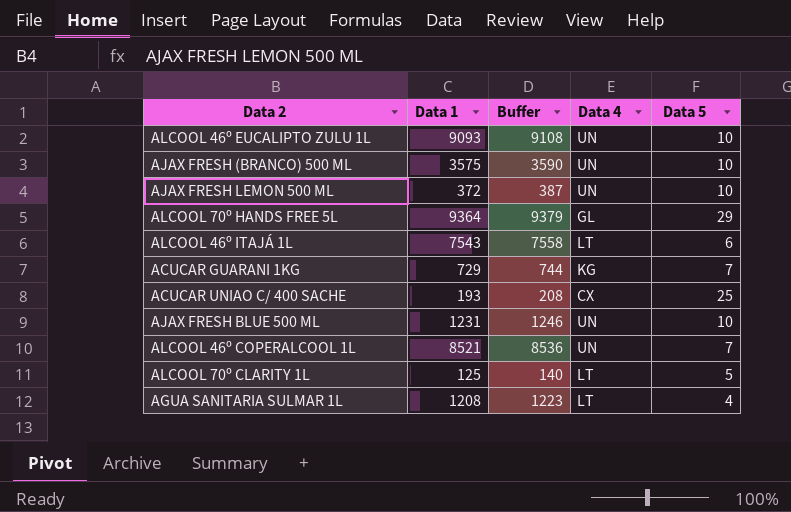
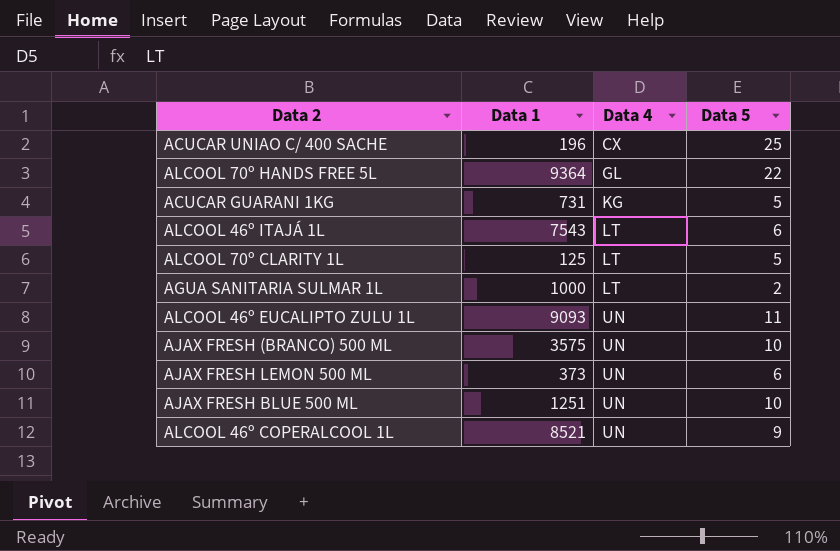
row order: none -> Data 4 ascending
column Buffer | formula: [Data 1] + 15 -> none
ACUCAR UNIAO C/ 400 SACHE | Data 1: 193 -> 196
ALCOOL 70º HANDS FREE 5L | Data 5: 29 -> 22
ACUCAR GUARANI 1KG | Data 1: 729 -> 731
ACUCAR GUARANI 1KG | Data 5: 7 -> 5
AGUA SANITARIA SULMAR 1L | Data 1: 1208 -> 1000
AGUA SANITARIA SULMAR 1L | Data 5: 4 -> 2
ALCOOL 46º EUCALIPTO ZULU 1L | Data 5: 10 -> 11
AJAX FRESH LEMON 500 ML | Data 1: 372 -> 373
AJAX FRESH LEMON 500 ML | Data 5: 10 -> 6
AJAX FRESH BLUE 500 ML | Data 1: 1231 -> 1251
ALCOOL 46º COPERALCOOL 1L | Data 5: 7 -> 9

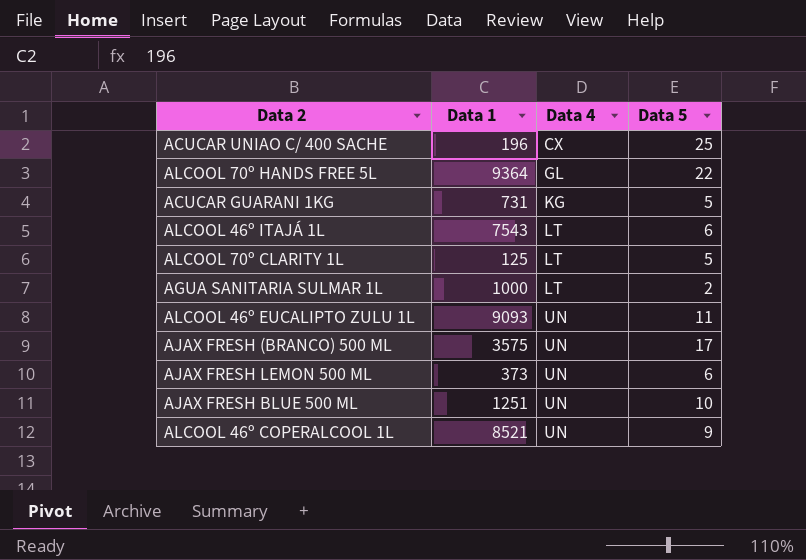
AJAX FRESH (BRANCO) 500 ML | Data 5: 10 -> 17

